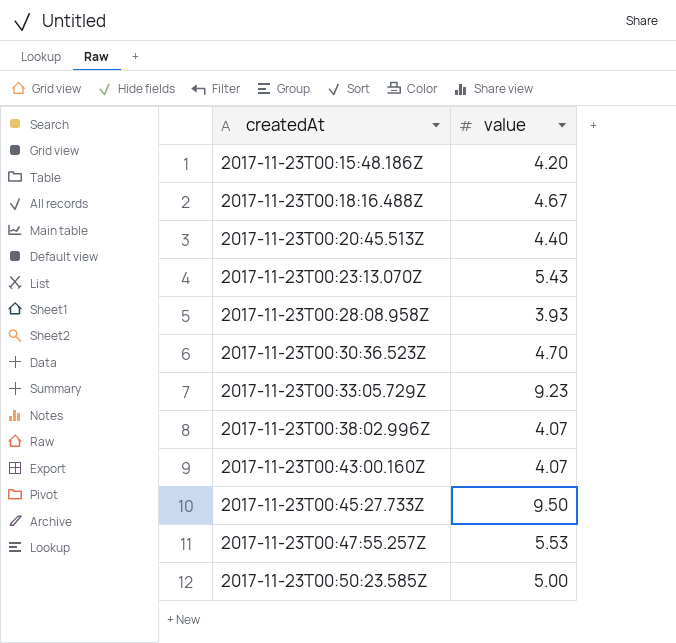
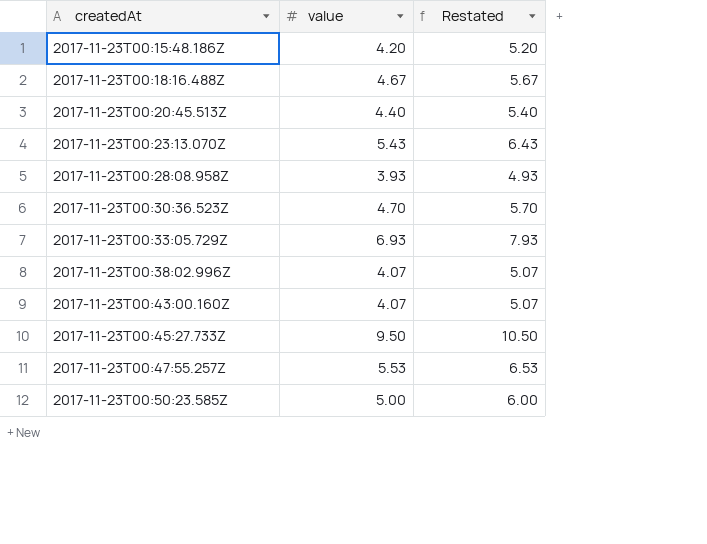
column Restated | formula: none -> [value] + 1
2017-11-23T00:33:05.729Z | value: 9.23 -> 6.93

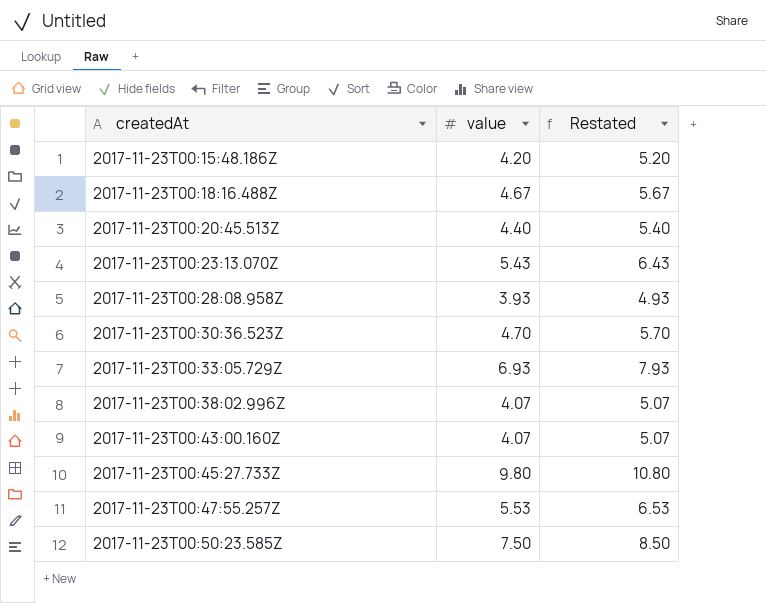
2017-11-23T00:45:27.733Z | value: 9.50 -> 9.80
2017-11-23T00:45:27.733Z | Restated: 10.50 -> 10.80
2017-11-23T00:50:23.585Z | value: 5.00 -> 7.50
2017-11-23T00:50:23.585Z | Restated: 6.00 -> 8.50

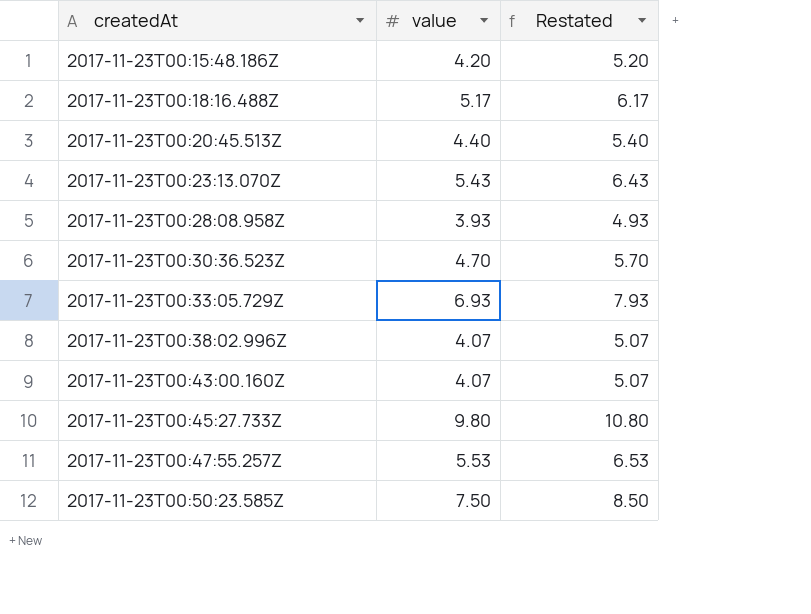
2017-11-23T00:18:16.488Z | value: 4.67 -> 5.17
2017-11-23T00:18:16.488Z | Restated: 5.67 -> 6.17

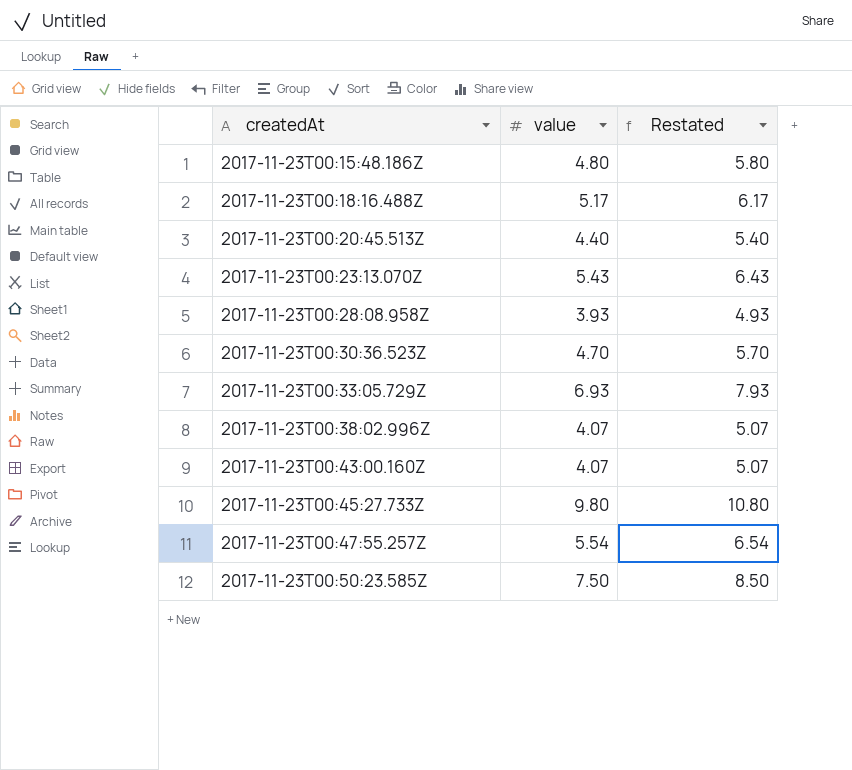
2017-11-23T00:15:48.186Z | value: 4.20 -> 4.80
2017-11-23T00:15:48.186Z | Restated: 5.20 -> 5.80
2017-11-23T00:47:55.257Z | value: 5.53 -> 5.54
2017-11-23T00:47:55.257Z | Restated: 6.53 -> 6.54

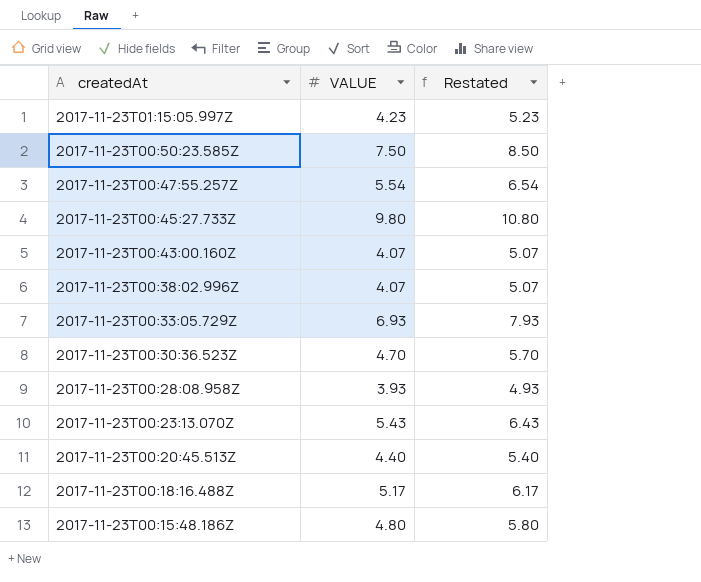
row order: createdAt ascending -> createdAt descending
column name: value -> VALUE
row 2017-11-23T01:15:05.997Z: none -> 4.23 | 5.23

